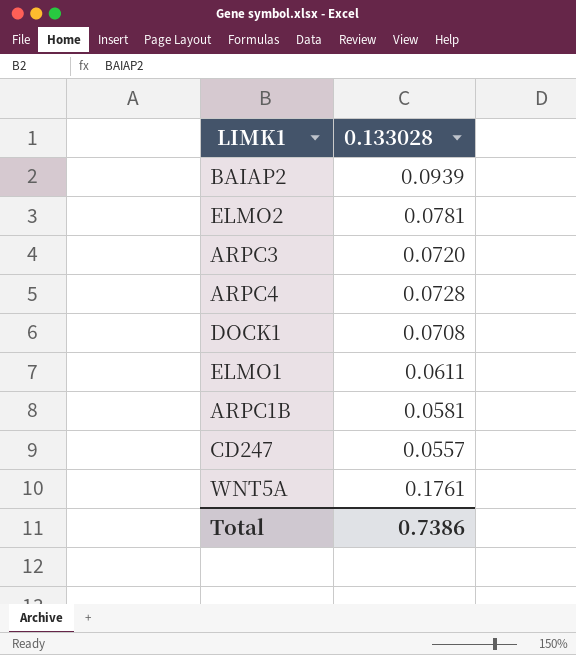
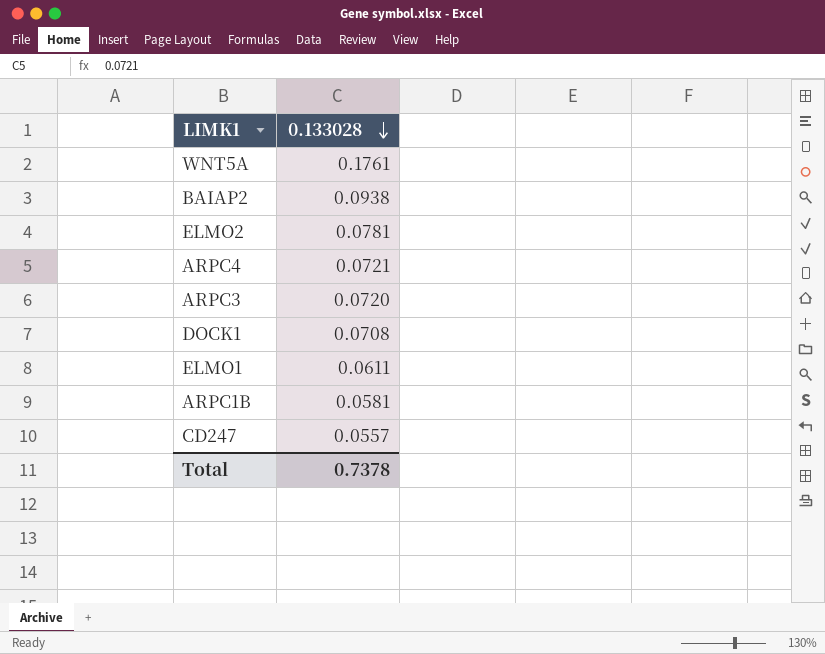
row order: none -> 0.133028 descending
BAIAP2 | 0.133028: 0.0939 -> 0.0938
ARPC4 | 0.133028: 0.0728 -> 0.0721
Total | 0.133028: 0.7386 -> 0.7378

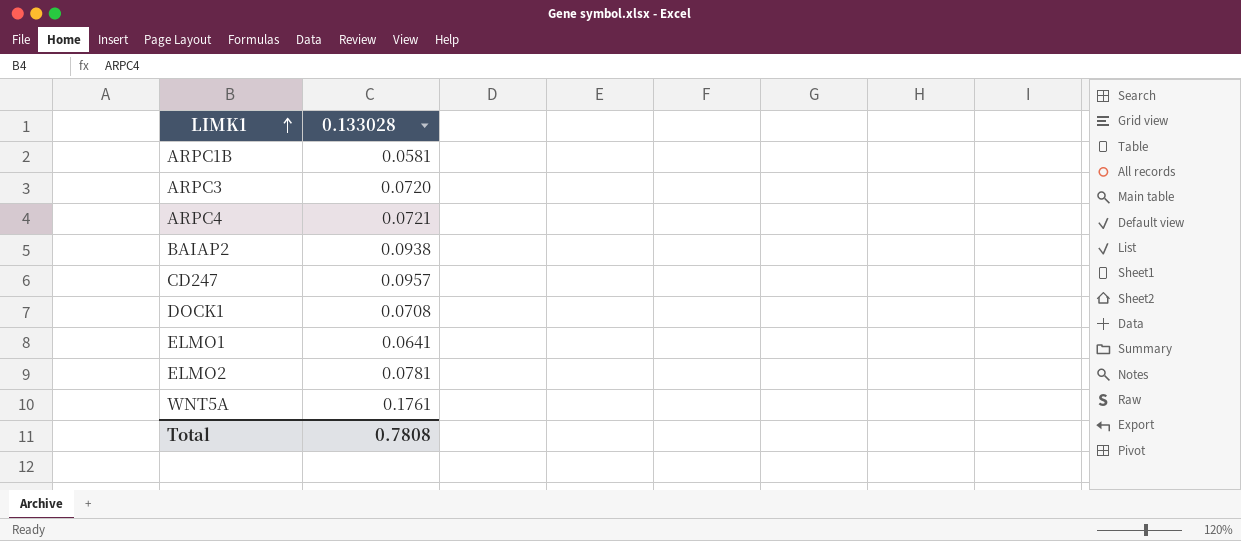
row order: 0.133028 descending -> LIMK1 ascending
CD247 | 0.133028: 0.0557 -> 0.0957
ELMO1 | 0.133028: 0.0611 -> 0.0641
Total | 0.133028: 0.7378 -> 0.7808

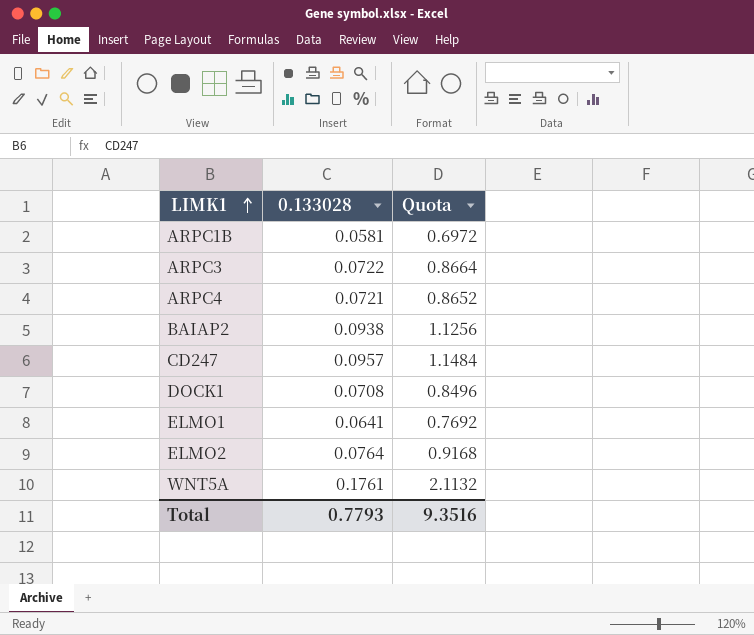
column Quota | formula: none -> [0.133028] * 12
ARPC3 | 0.133028: 0.0720 -> 0.0722
ELMO2 | 0.133028: 0.0781 -> 0.0764
Total | 0.133028: 0.7808 -> 0.7793

